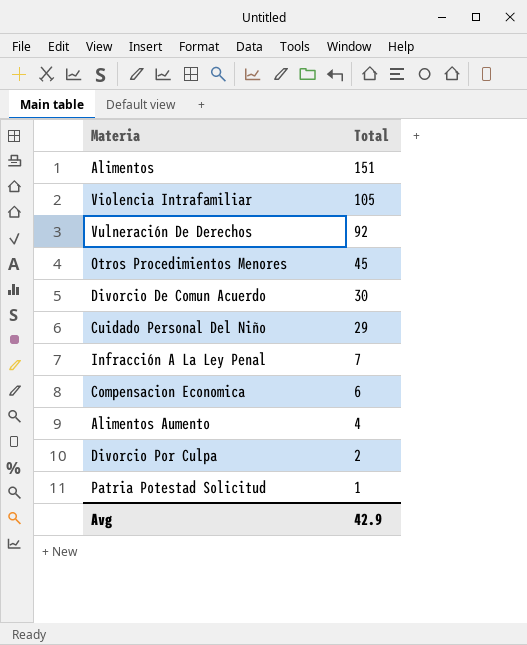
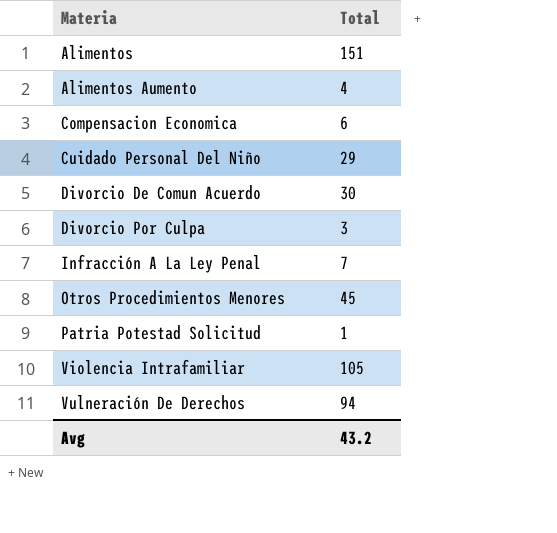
row order: Total descending -> Materia ascending
Divorcio Por Culpa | Total: 2 -> 3
Vulneración De Derechos | Total: 92 -> 94
Avg | Total: 42.9 -> 43.2

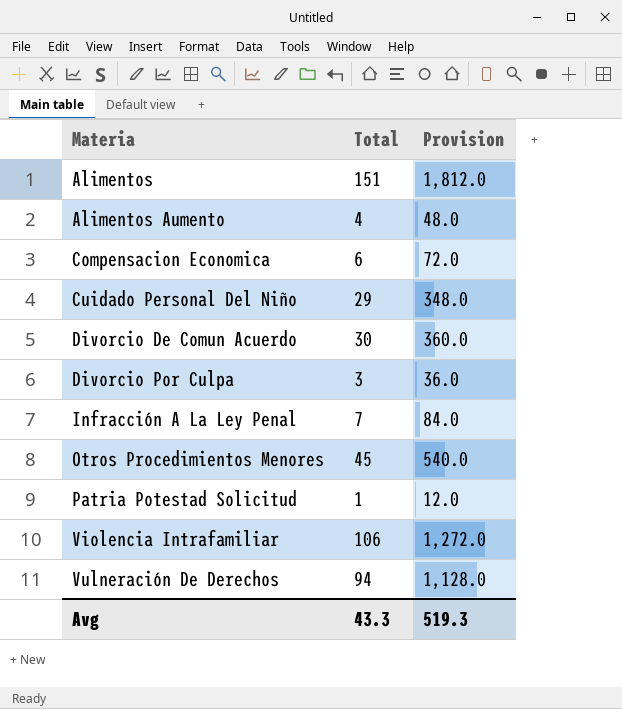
column Provision | formula: none -> [Total] * 12
Violencia Intrafamiliar | Total: 105 -> 106
Avg | Total: 43.2 -> 43.3

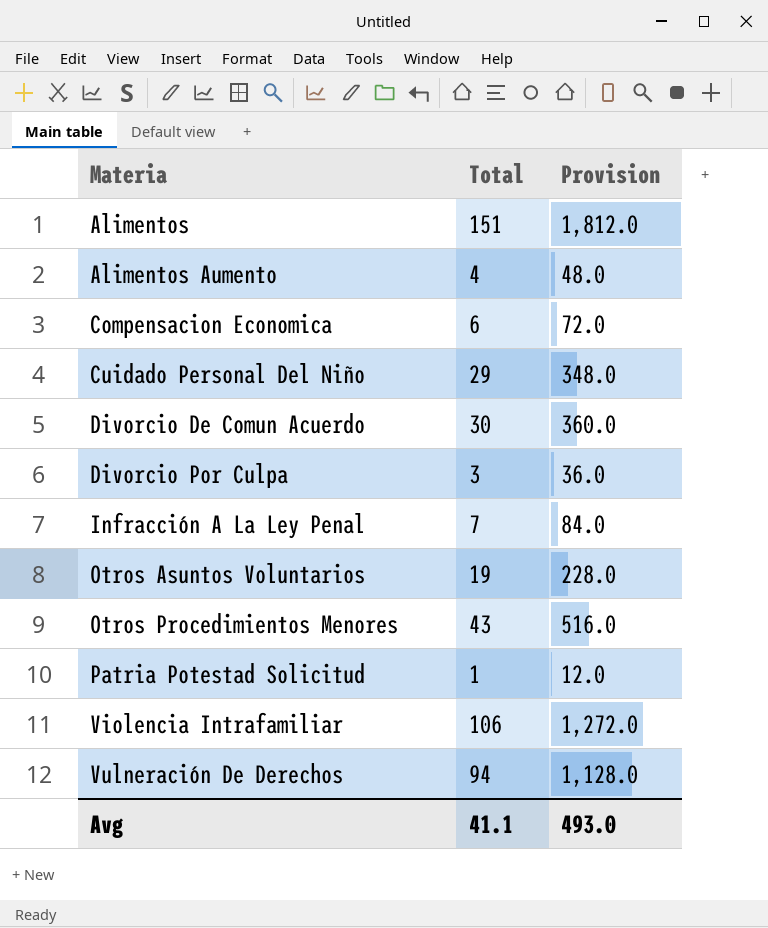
row Otros Asuntos Voluntarios: none -> 19 | 228.0
Otros Procedimientos Menores | Total: 45 -> 43
Otros Procedimientos Menores | Provision: 540.0 -> 516.0
Avg | Total: 43.3 -> 41.1
Avg | Provision: 519.3 -> 493.0

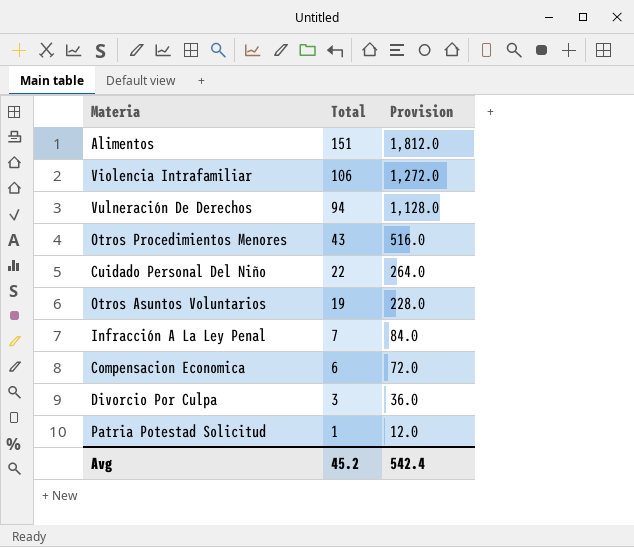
row order: Materia ascending -> Total descending
row Alimentos Aumento: 4 | 48.0 -> none
row Divorcio De Comun Acuerdo: 30 | 360.0 -> none
Cuidado Personal Del Niño | Total: 29 -> 22
Cuidado Personal Del Niño | Provision: 348.0 -> 264.0
Avg | Total: 41.1 -> 45.2
Avg | Provision: 493.0 -> 542.4

